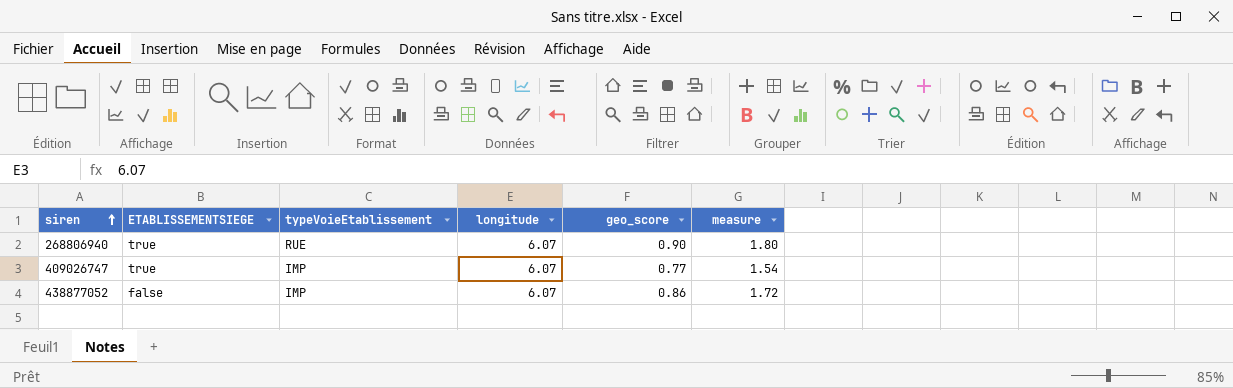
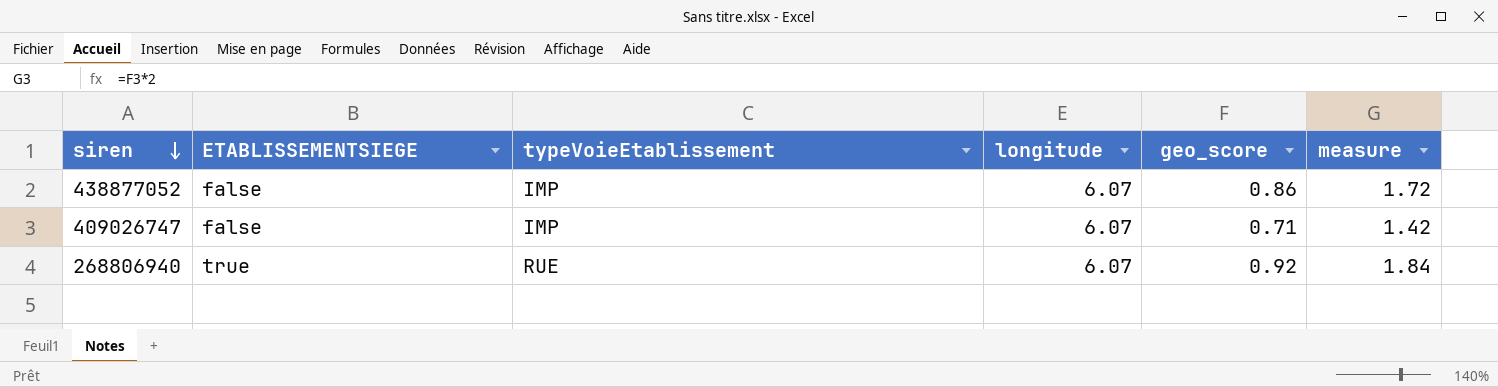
row order: siren ascending -> siren descending
409026747 | ETABLISSEMENTSIEGE: true -> false
409026747 | geo_score: 0.77 -> 0.71
409026747 | measure: 1.54 -> 1.42
268806940 | geo_score: 0.90 -> 0.92
268806940 | measure: 1.80 -> 1.84

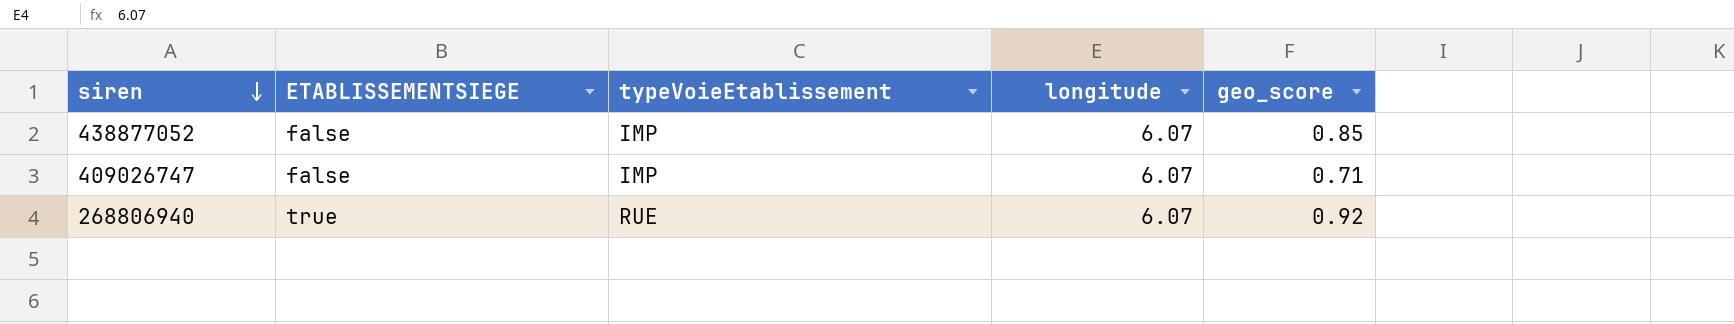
column measure | formula: [geo_score] * 2 -> none
438877052 | geo_score: 0.86 -> 0.85

